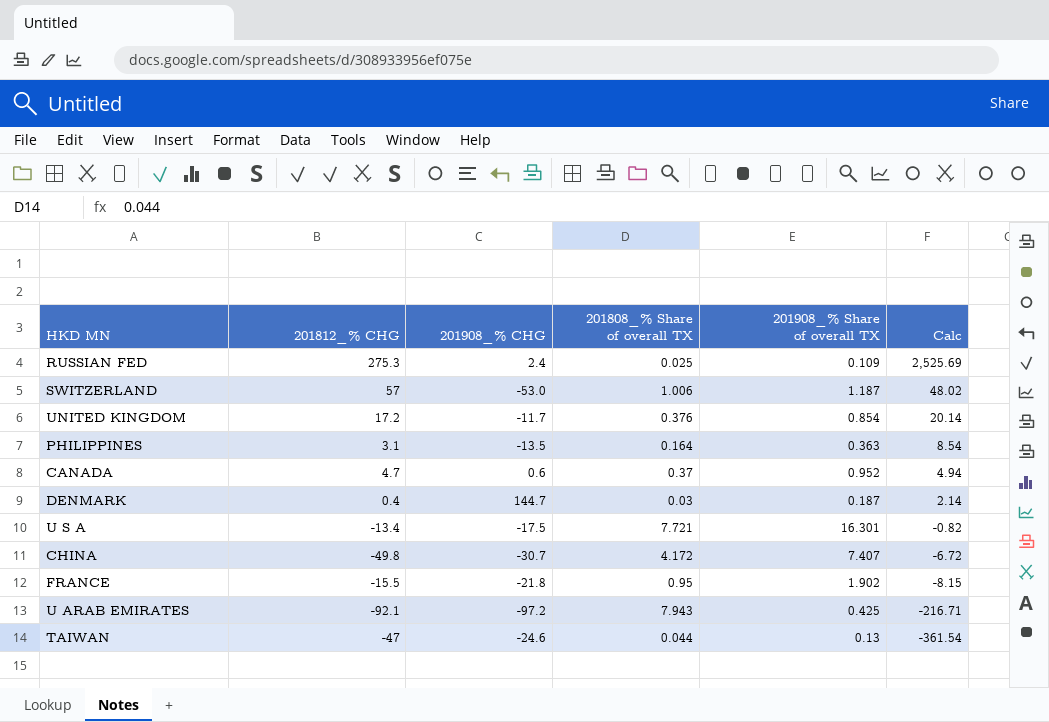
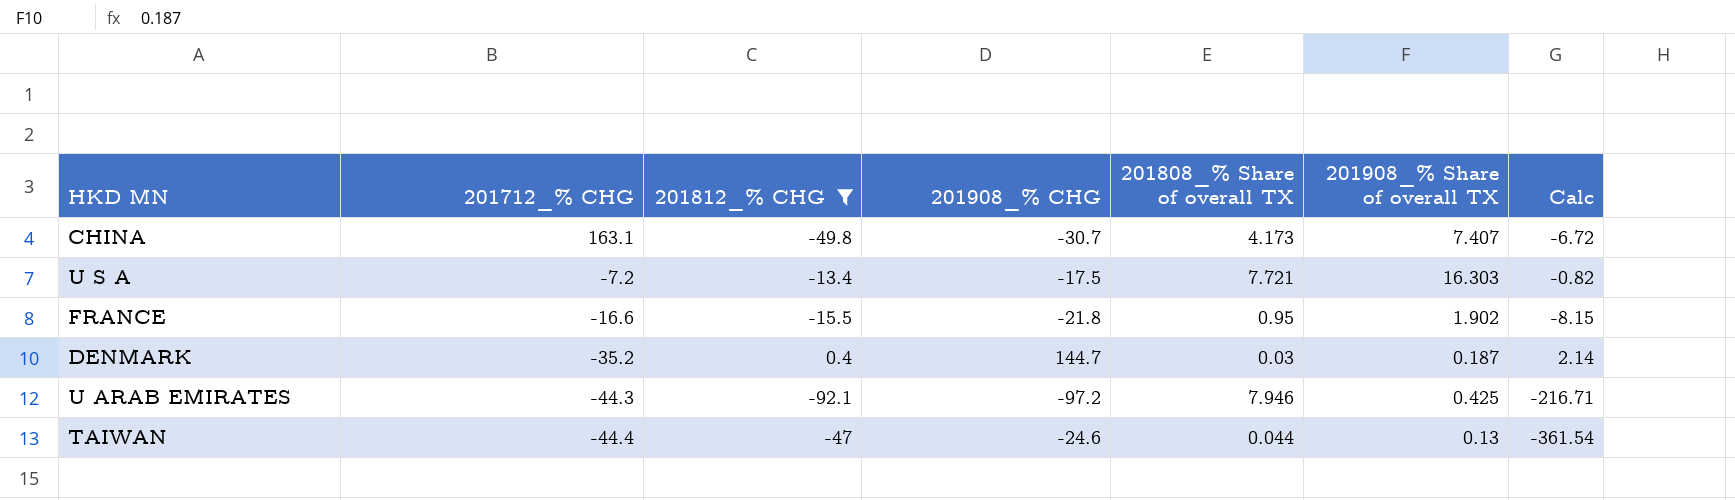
filter: none -> 201812_% CHG <= 0.4
row order: Calc descending -> 201712_% CHG descending
column 201712_% CHG | position: none -> 2
CHINA | 201808_% Share of overall TX: 4.172 -> 4.173
U S A | 201908_% Share of overall TX: 16.301 -> 16.303
U ARAB EMIRATES | 201808_% Share of overall TX: 7.943 -> 7.946

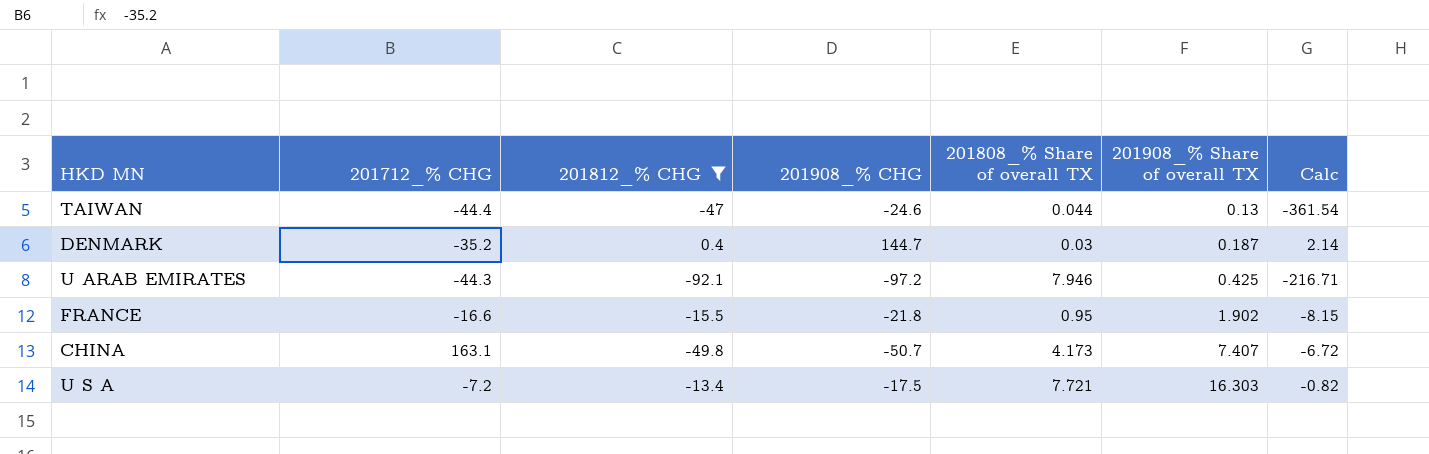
row order: 201712_% CHG descending -> 201908_% Share of overall TX ascending
CHINA | 201908_% CHG: -30.7 -> -50.7

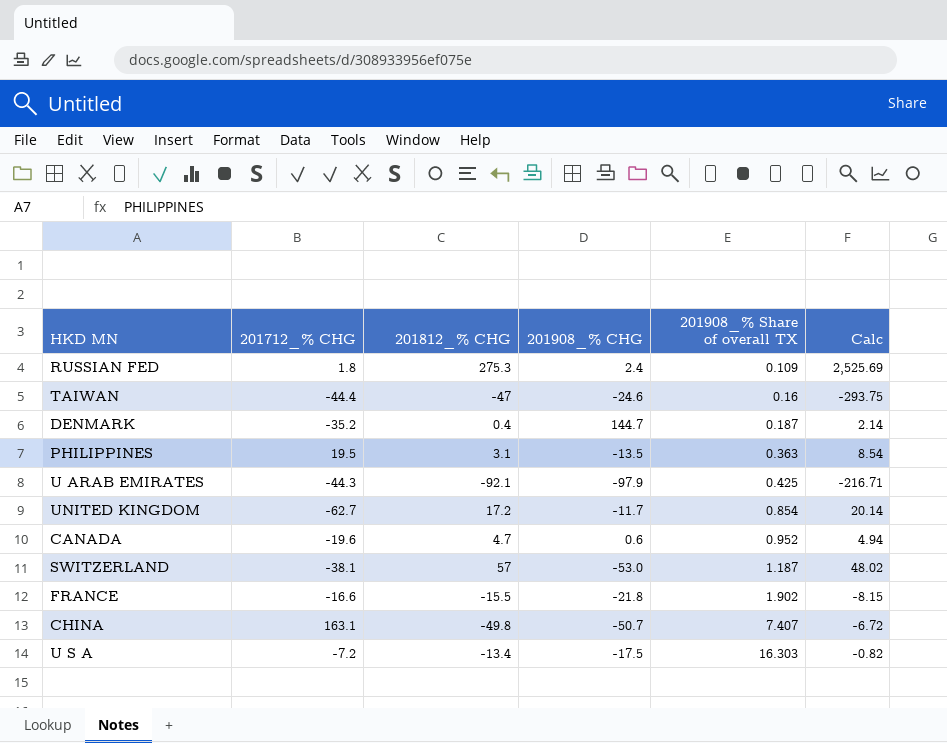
filter: 201812_% CHG <= 0.4 -> none
column 201808_% Share of overall TX | position: 5 -> none
TAIWAN | 201908_% Share of overall TX: 0.13 -> 0.16
TAIWAN | Calc: -361.54 -> -293.75
U ARAB EMIRATES | 201908_% CHG: -97.2 -> -97.9

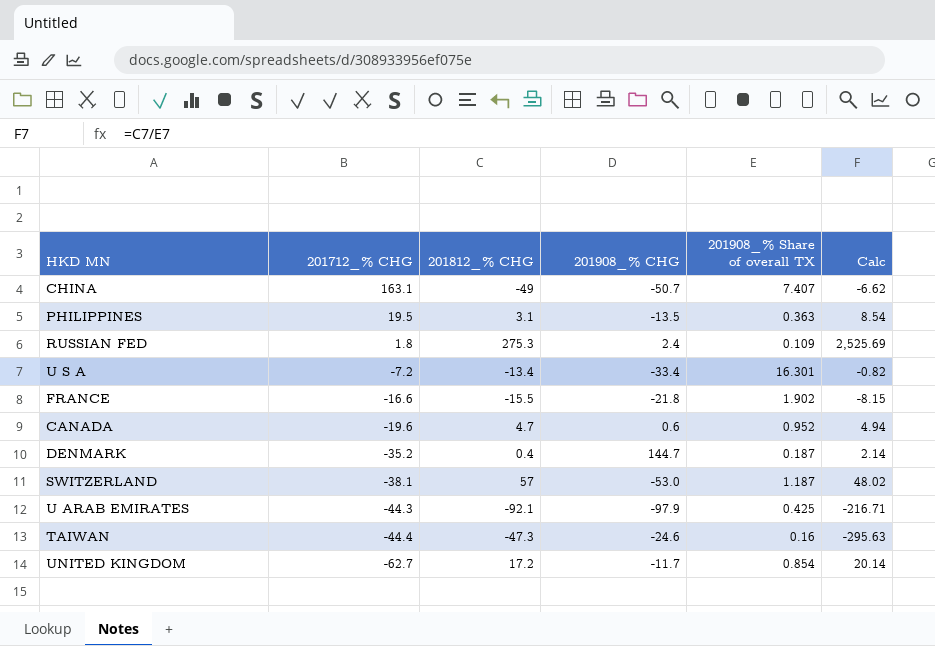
row order: 201908_% Share of overall TX ascending -> 201712_% CHG descending
CHINA | 201812_% CHG: -49.8 -> -49
CHINA | Calc: -6.72 -> -6.62
U S A | 201908_% CHG: -17.5 -> -33.4
U S A | 201908_% Share of overall TX: 16.303 -> 16.301
TAIWAN | 201812_% CHG: -47 -> -47.3
TAIWAN | Calc: -293.75 -> -295.63

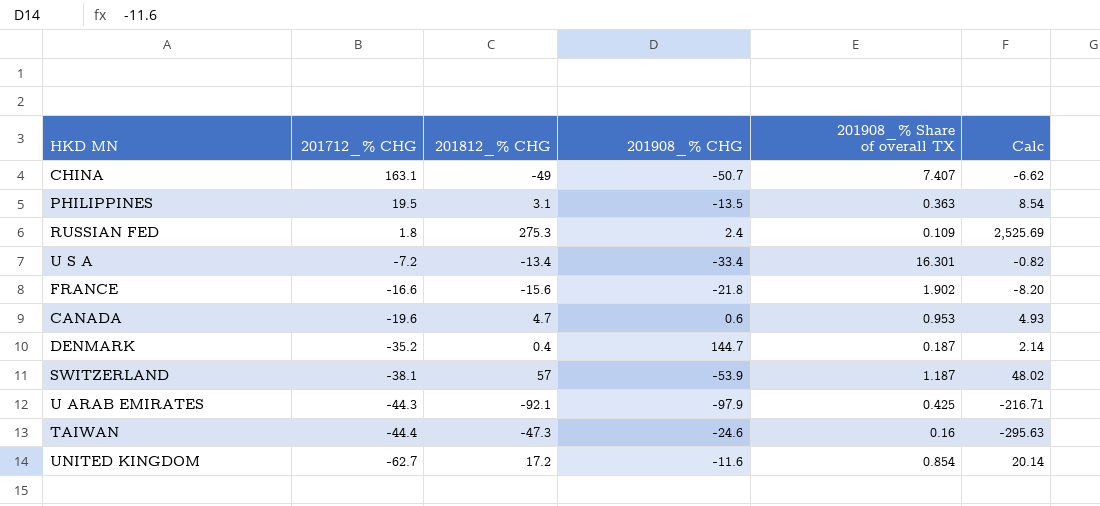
FRANCE | 201812_% CHG: -15.5 -> -15.6
FRANCE | Calc: -8.15 -> -8.20
CANADA | 201908_% Share of overall TX: 0.952 -> 0.953
CANADA | Calc: 4.94 -> 4.93
SWITZERLAND | 201908_% CHG: -53.0 -> -53.9
UNITED KINGDOM | 201908_% CHG: -11.7 -> -11.6

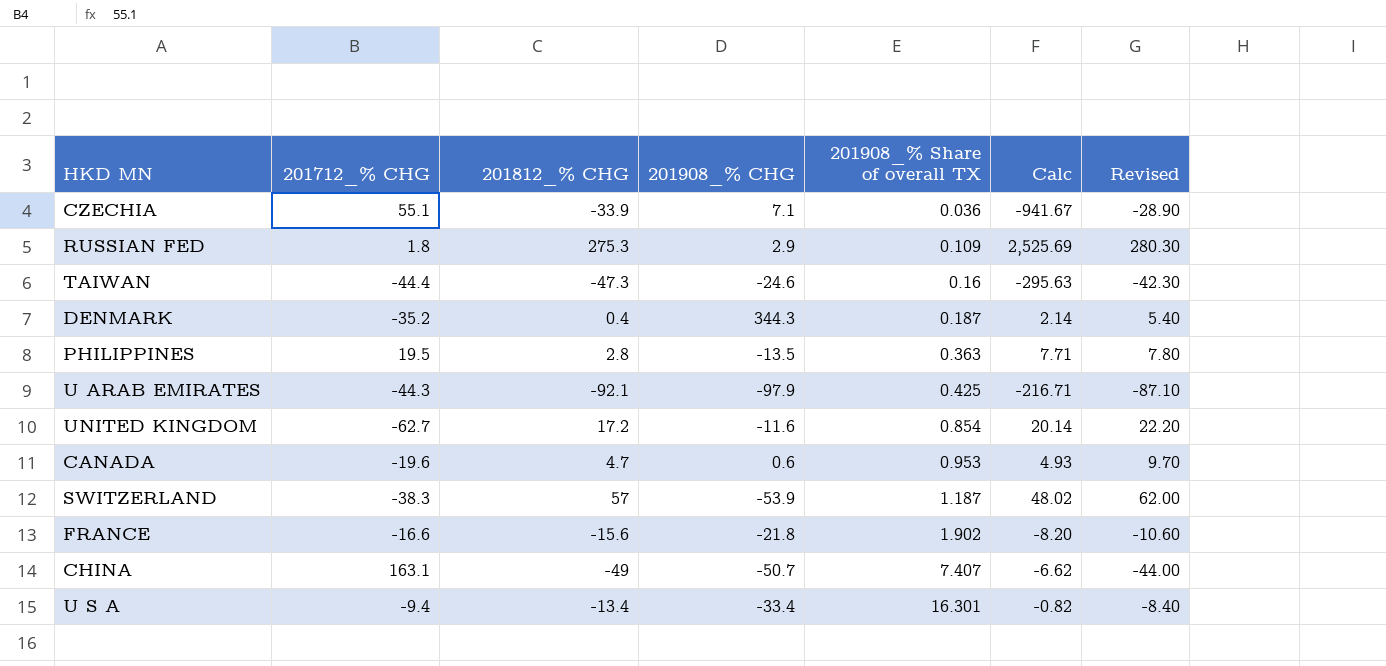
row order: 201712_% CHG descending -> 201908_% Share of overall TX ascending
column Revised | formula: none -> [201812_% CHG] + 5
row CZECHIA: none -> 55.1 | -33.9 | 7.1 | 0.036 | -941.67 | -28.90
RUSSIAN FED | 201908_% CHG: 2.4 -> 2.9
DENMARK | 201908_% CHG: 144.7 -> 344.3
PHILIPPINES | 201812_% CHG: 3.1 -> 2.8
PHILIPPINES | Calc: 8.54 -> 7.71
SWITZERLAND | 201712_% CHG: -38.1 -> -38.3
U S A | 201712_% CHG: -7.2 -> -9.4

